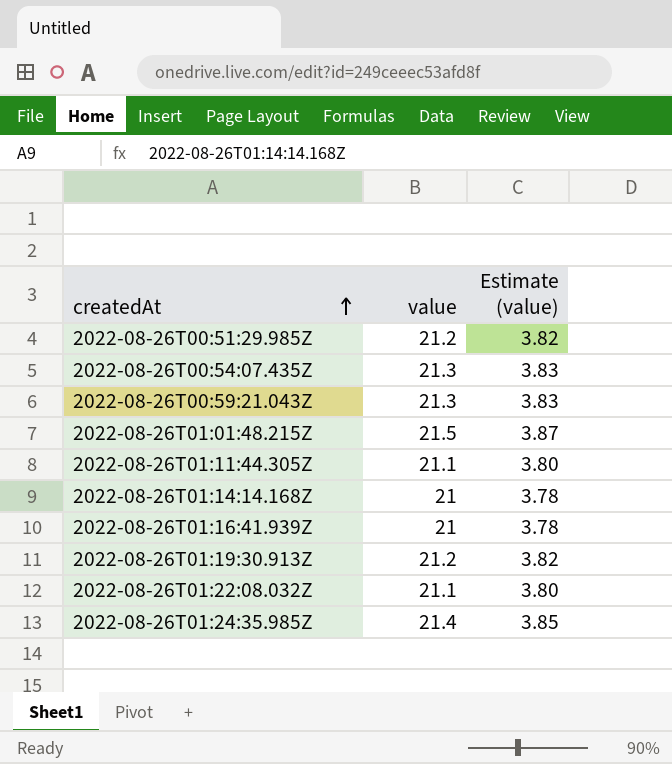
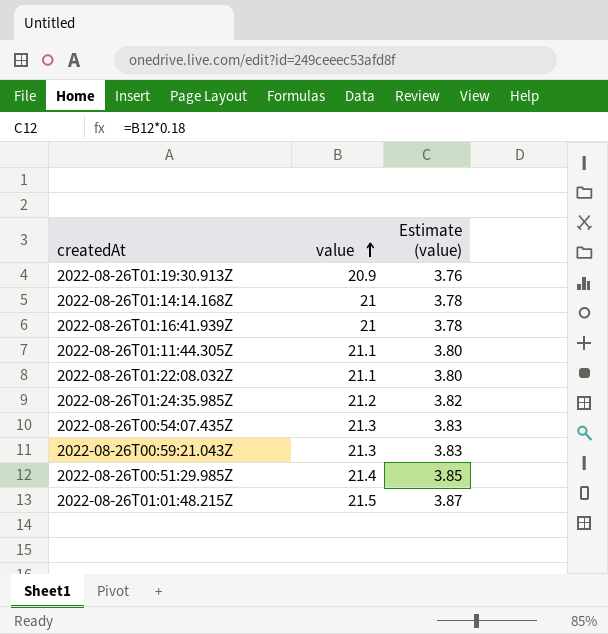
row order: createdAt ascending -> value ascending
2022-08-26T01:19:30.913Z | value: 21.2 -> 20.9
2022-08-26T01:19:30.913Z | Estimate (value): 3.82 -> 3.76
2022-08-26T01:24:35.985Z | value: 21.4 -> 21.2
2022-08-26T01:24:35.985Z | Estimate (value): 3.85 -> 3.82
2022-08-26T00:51:29.985Z | value: 21.2 -> 21.4
2022-08-26T00:51:29.985Z | Estimate (value): 3.82 -> 3.85

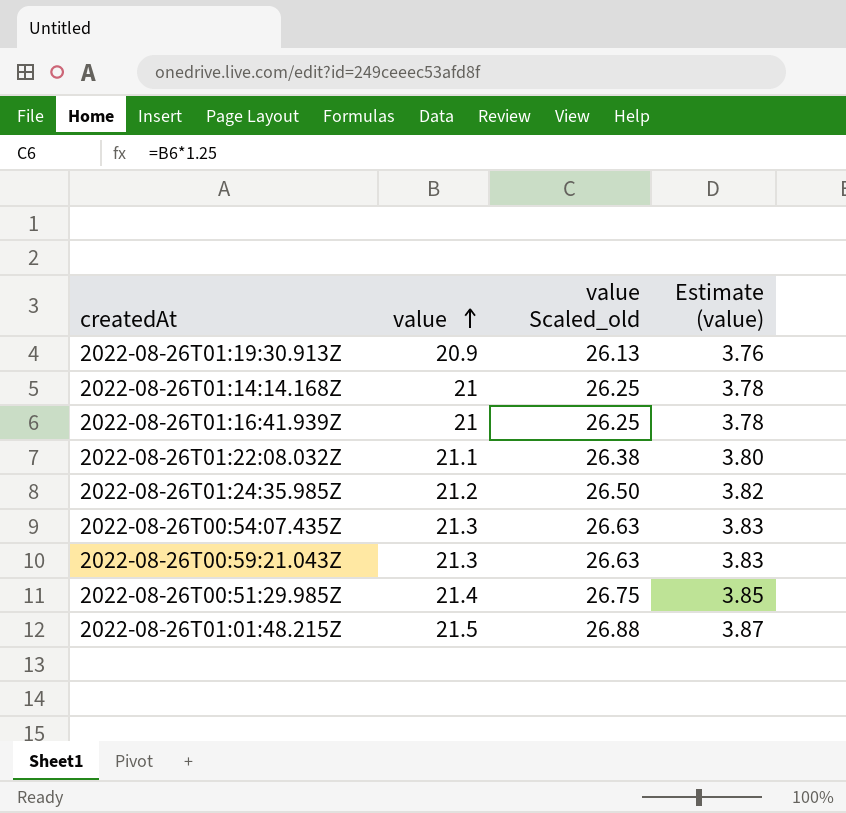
column value Scaled_old | formula: none -> [value] * 1.25
row 2022-08-26T01:11:44.305Z: 21.1 | 3.80 -> none

